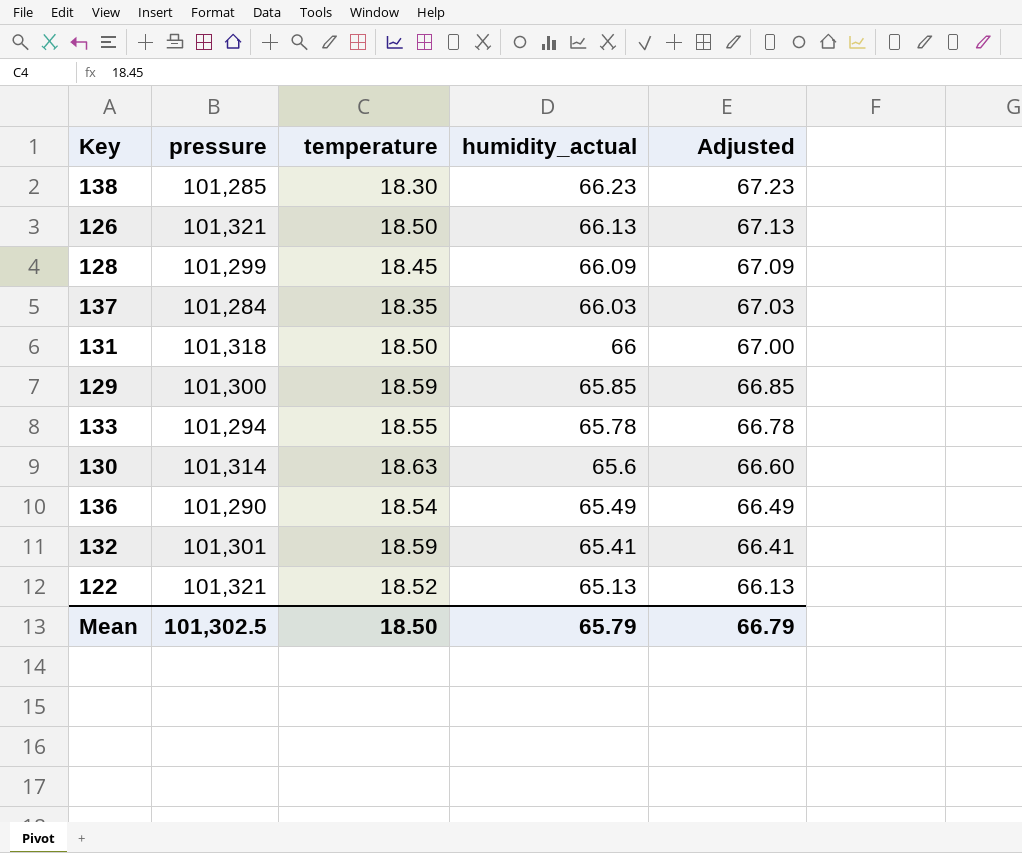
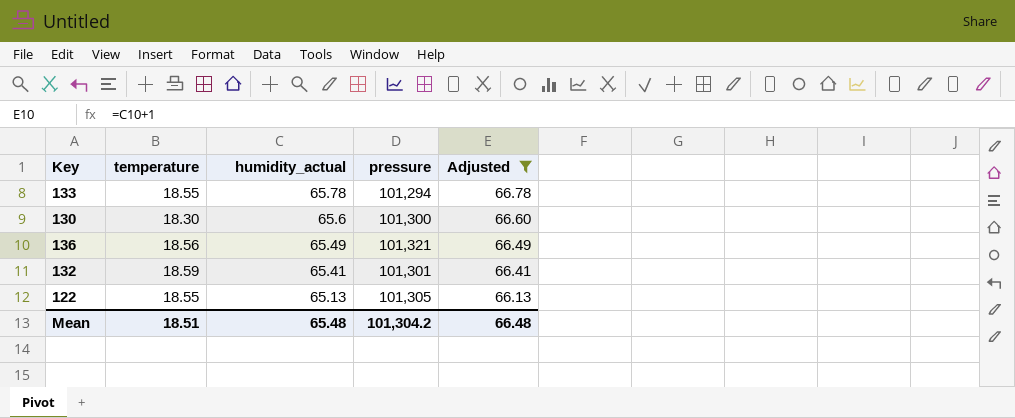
filter: none -> Adjusted <= 66.78
column pressure | position: 2 -> 4
130 | temperature: 18.63 -> 18.30
130 | pressure: 101,314 -> 101,300
136 | temperature: 18.54 -> 18.56
136 | pressure: 101,290 -> 101,321
122 | temperature: 18.52 -> 18.55
122 | pressure: 101,321 -> 101,305
Mean | temperature: 18.50 -> 18.51
Mean | humidity_actual: 65.79 -> 65.48
Mean | pressure: 101,302.5 -> 101,304.2
Mean | Adjusted: 66.79 -> 66.48

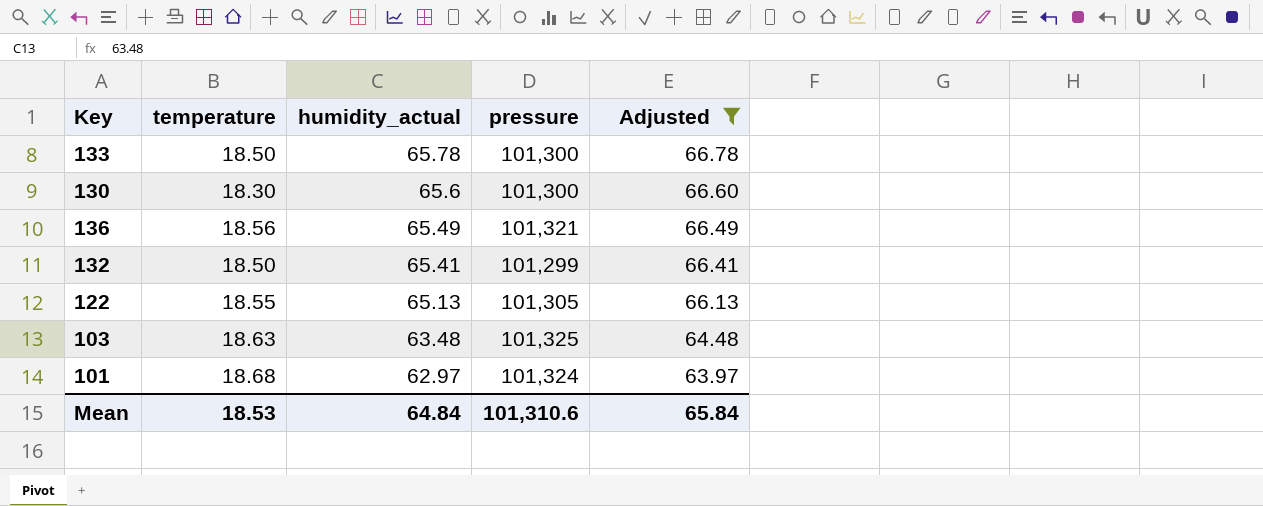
133 | temperature: 18.55 -> 18.50
133 | pressure: 101,294 -> 101,300
132 | temperature: 18.59 -> 18.50
132 | pressure: 101,301 -> 101,299
row 103: none -> 18.63 | 63.48 | 101,325 | 64.48
row 101: none -> 18.68 | 62.97 | 101,324 | 63.97
Mean | temperature: 18.51 -> 18.53
Mean | humidity_actual: 65.48 -> 64.84
Mean | pressure: 101,304.2 -> 101,310.6
Mean | Adjusted: 66.48 -> 65.84

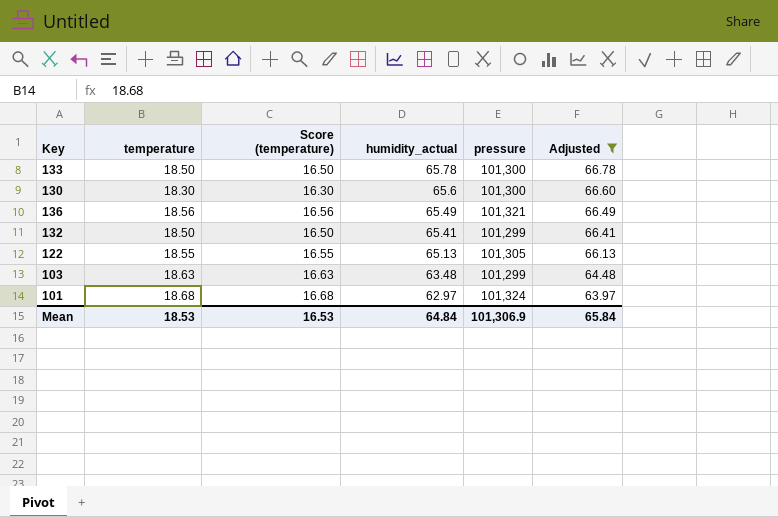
column Score (temperature) | formula: none -> [temperature] - 2
103 | pressure: 101,325 -> 101,299
Mean | pressure: 101,310.6 -> 101,306.9

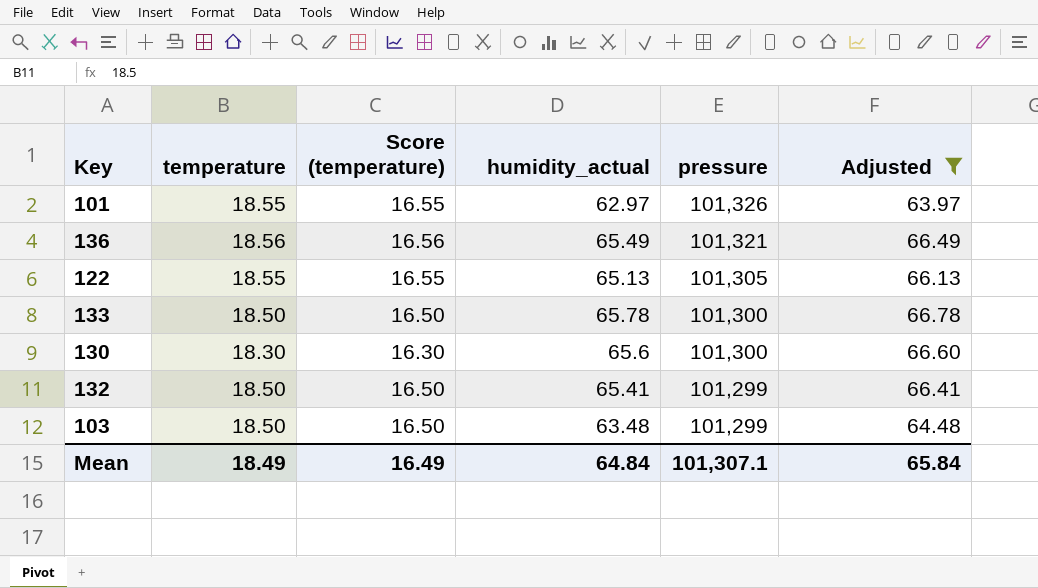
row order: humidity_actual descending -> pressure descending
101 | temperature: 18.68 -> 18.55
101 | Score (temperature): 16.68 -> 16.55
101 | pressure: 101,324 -> 101,326
103 | temperature: 18.63 -> 18.50
103 | Score (temperature): 16.63 -> 16.50
Mean | temperature: 18.53 -> 18.49
Mean | Score (temperature): 16.53 -> 16.49
Mean | pressure: 101,306.9 -> 101,307.1

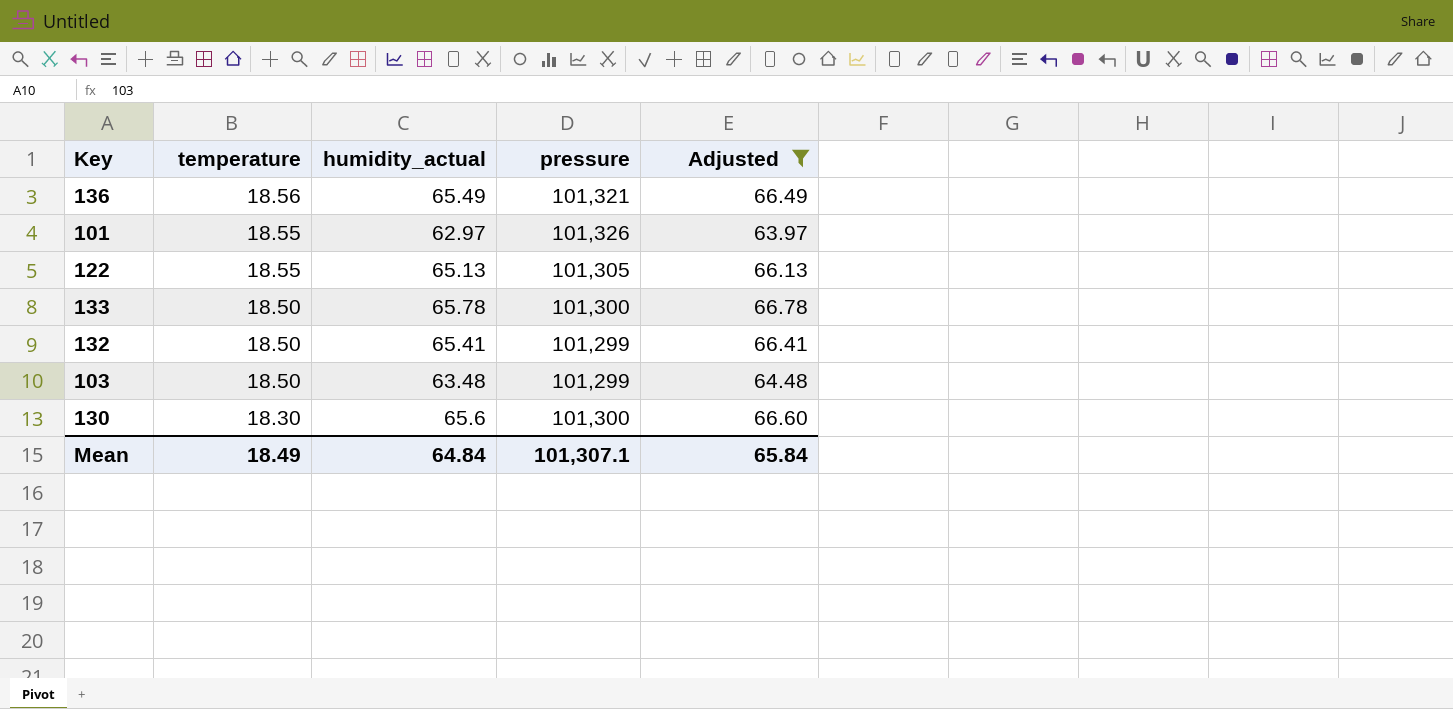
row order: pressure descending -> temperature descending
column Score (temperature) | formula: [temperature] - 2 -> none

